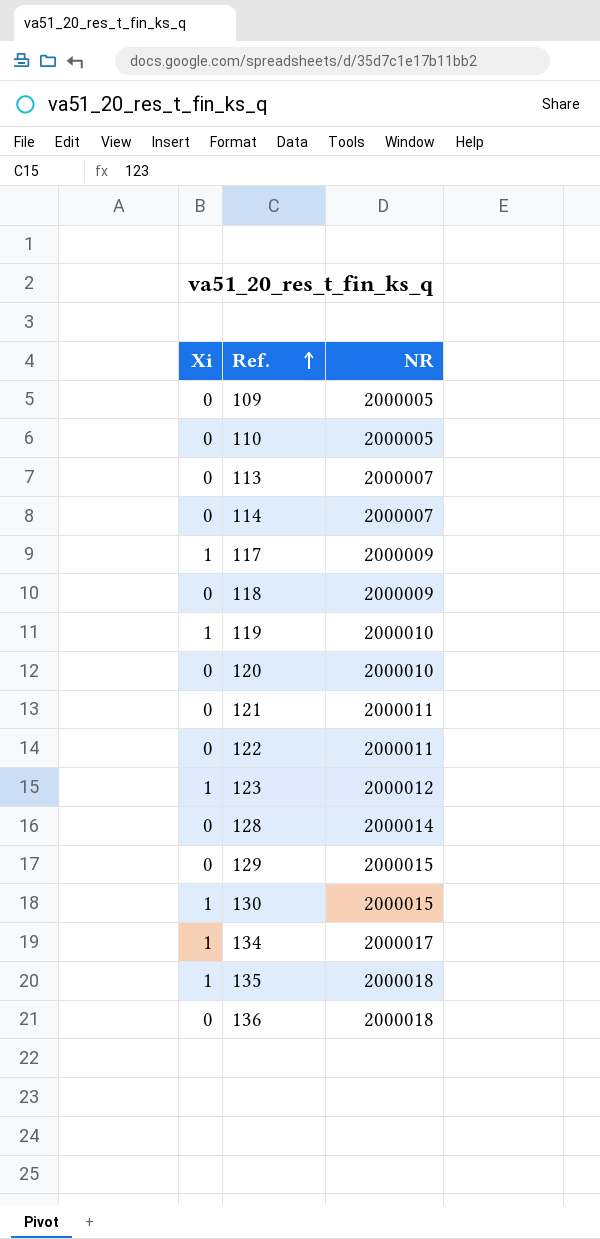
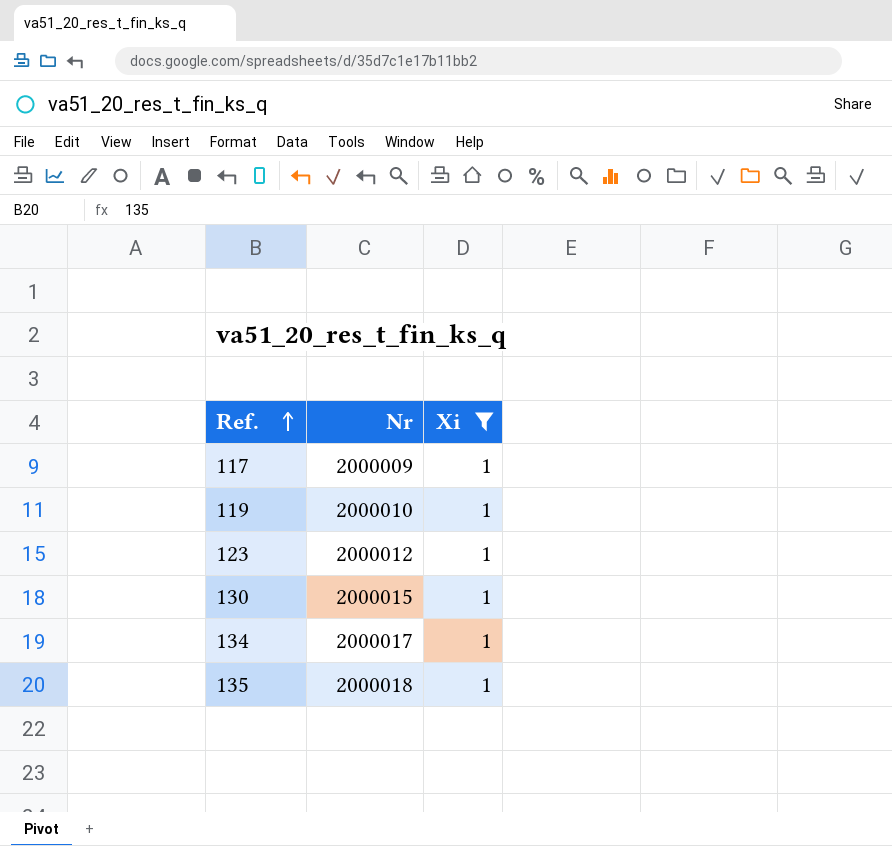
filter: none -> Xi = 1
column name: NR -> Nr
column Xi | position: 1 -> 3

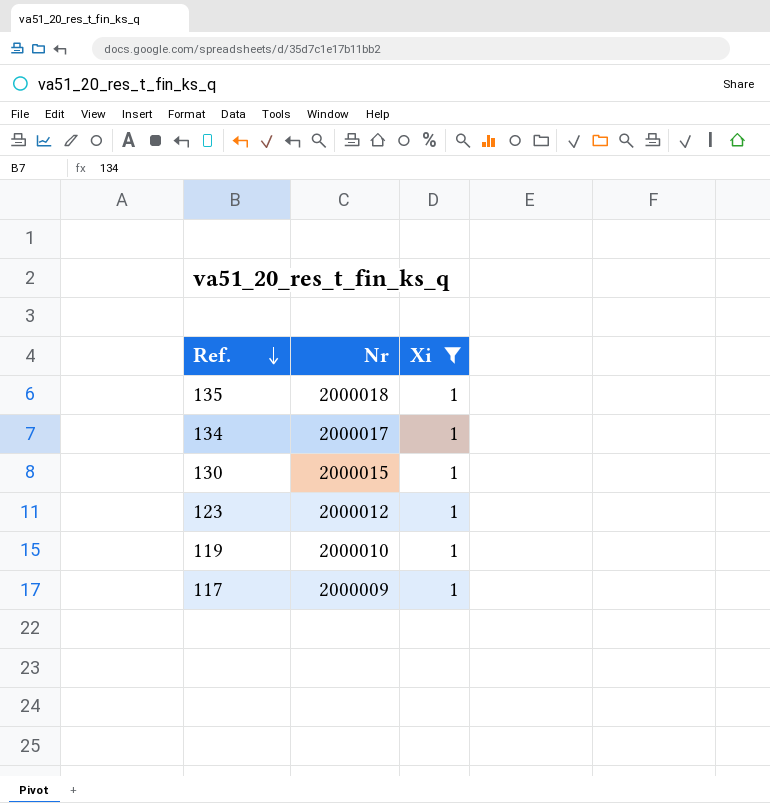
row order: Ref. ascending -> Ref. descending

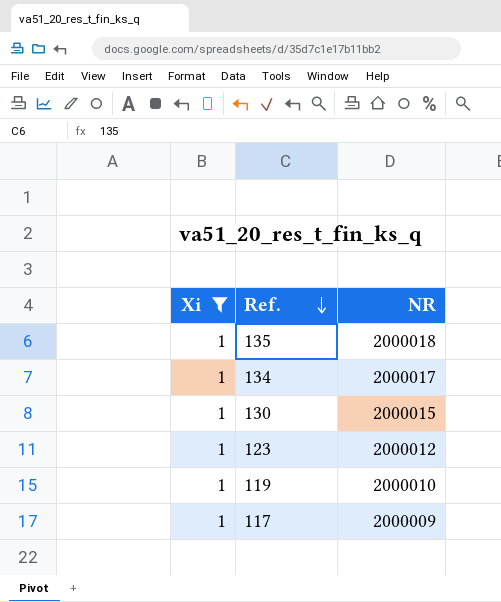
column Xi | position: 3 -> 1
column name: Nr -> NR

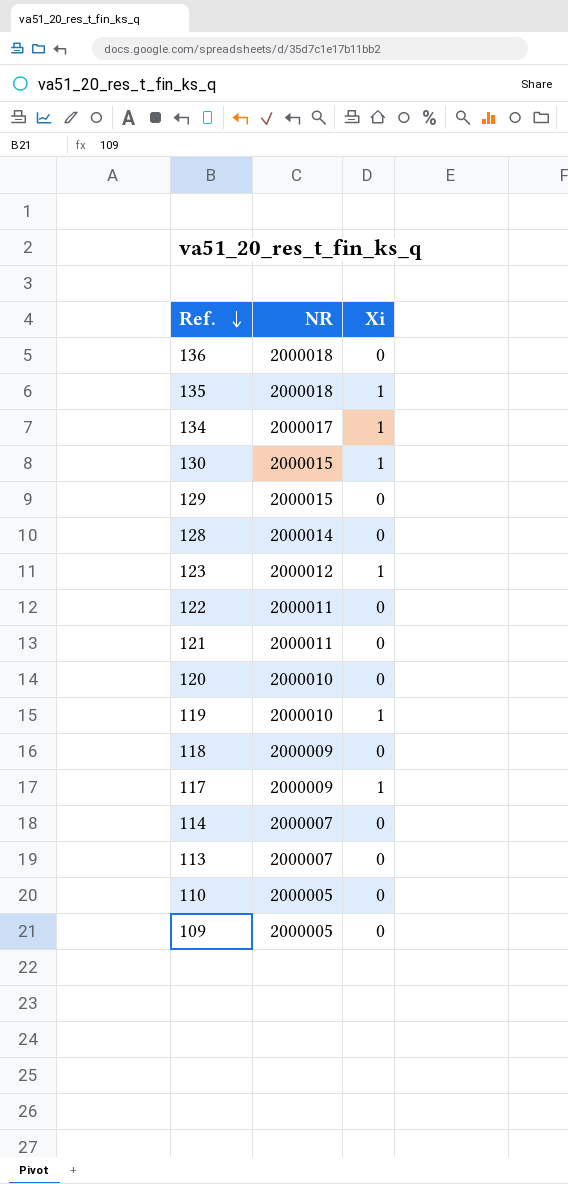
filter: Xi = 1 -> none
column Xi | position: 1 -> 3

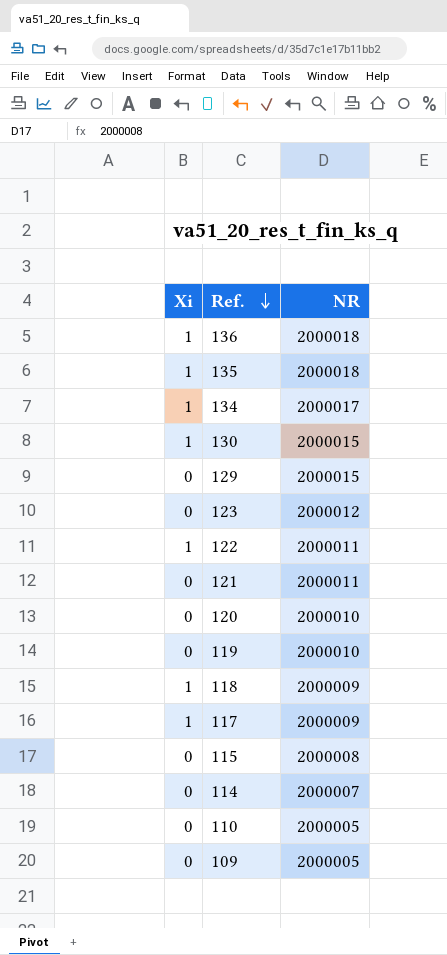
column Xi | position: 3 -> 1
row 128: 2000014 | 0 -> none
row 113: 2000007 | 0 -> none
136 | Xi: 0 -> 1
123 | Xi: 1 -> 0
122 | Xi: 0 -> 1
119 | Xi: 1 -> 0
118 | Xi: 0 -> 1
row 115: none -> 0 | 2000008

